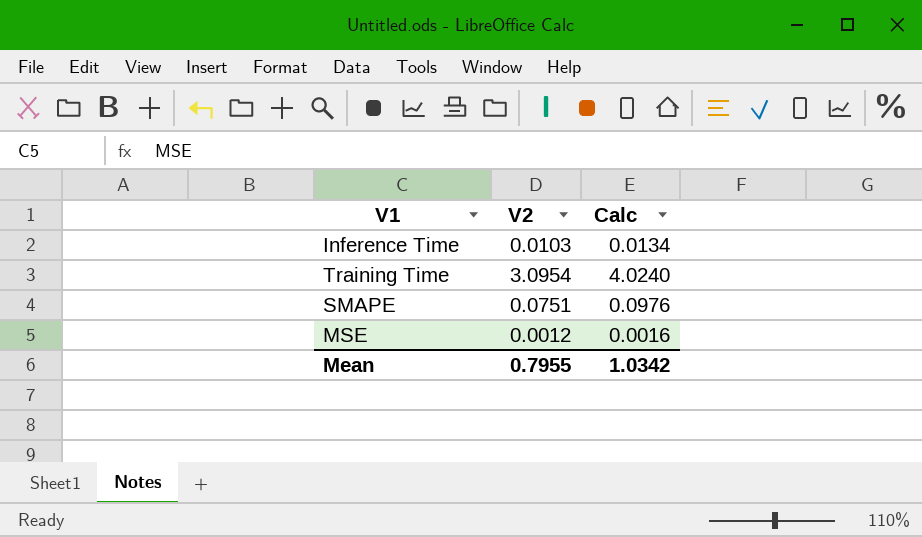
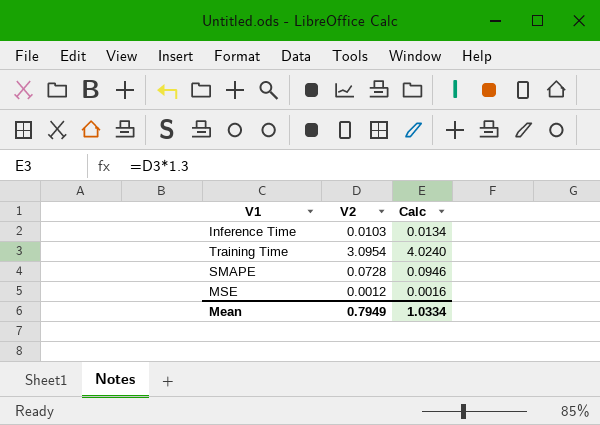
SMAPE | V2: 0.0751 -> 0.0728
SMAPE | Calc: 0.0976 -> 0.0946
Mean | V2: 0.7955 -> 0.7949
Mean | Calc: 1.0342 -> 1.0334

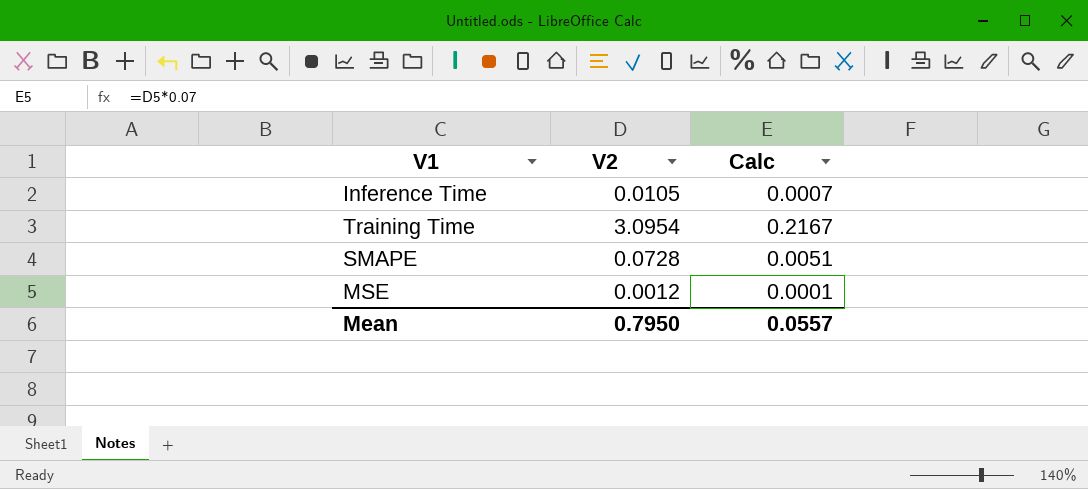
column Calc | formula: [V2] * 1.3 -> [V2] * 0.07
Inference Time | V2: 0.0103 -> 0.0105
Mean | V2: 0.7949 -> 0.7950
Mean | Calc: 1.0334 -> 0.0557

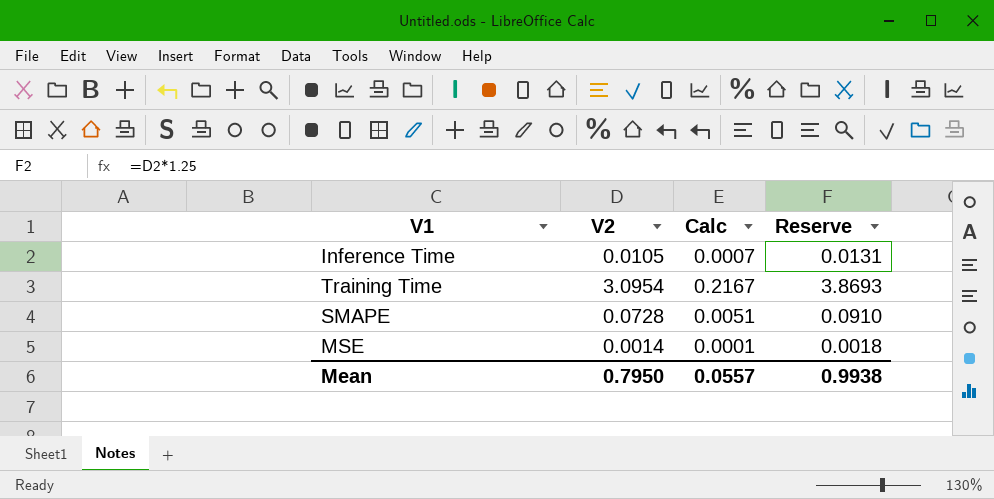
column Reserve | formula: none -> [V2] * 1.25
MSE | V2: 0.0012 -> 0.0014

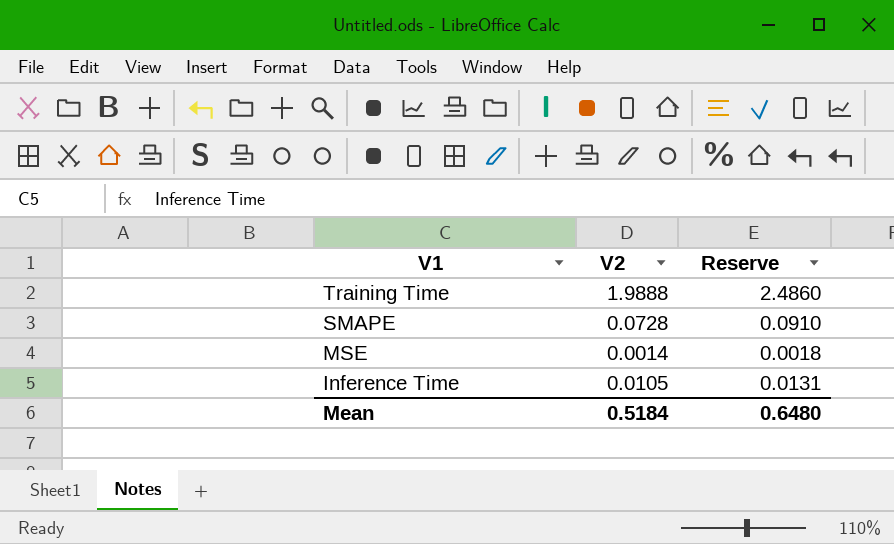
row order: none -> V1 descending
column Calc | formula: [V2] * 0.07 -> none
Training Time | V2: 3.0954 -> 1.9888
Training Time | Reserve: 3.8693 -> 2.4860
Mean | V2: 0.7950 -> 0.5184
Mean | Reserve: 0.9938 -> 0.6480

